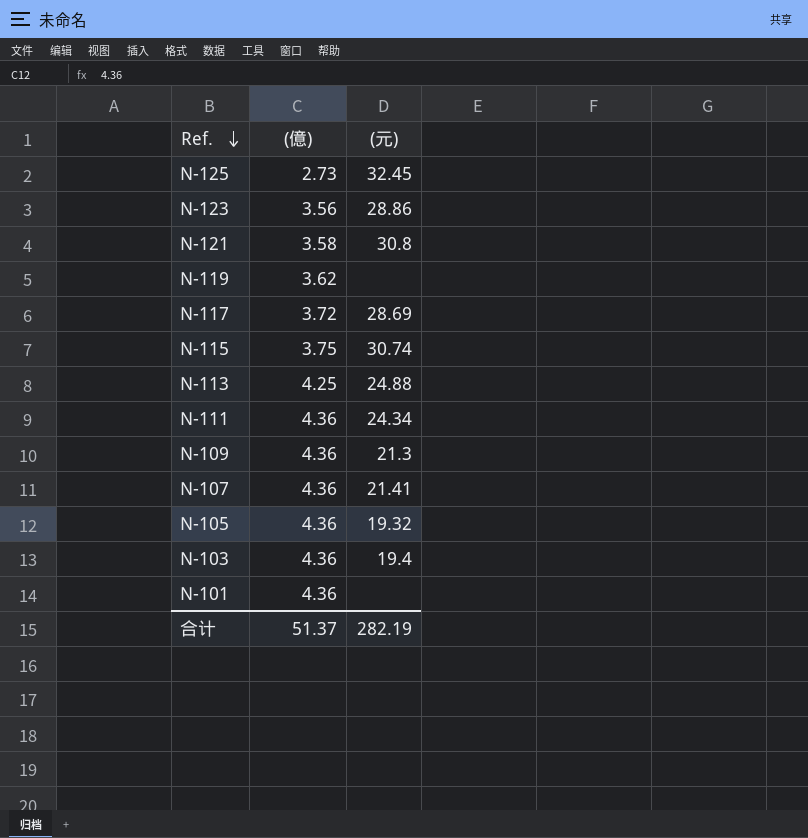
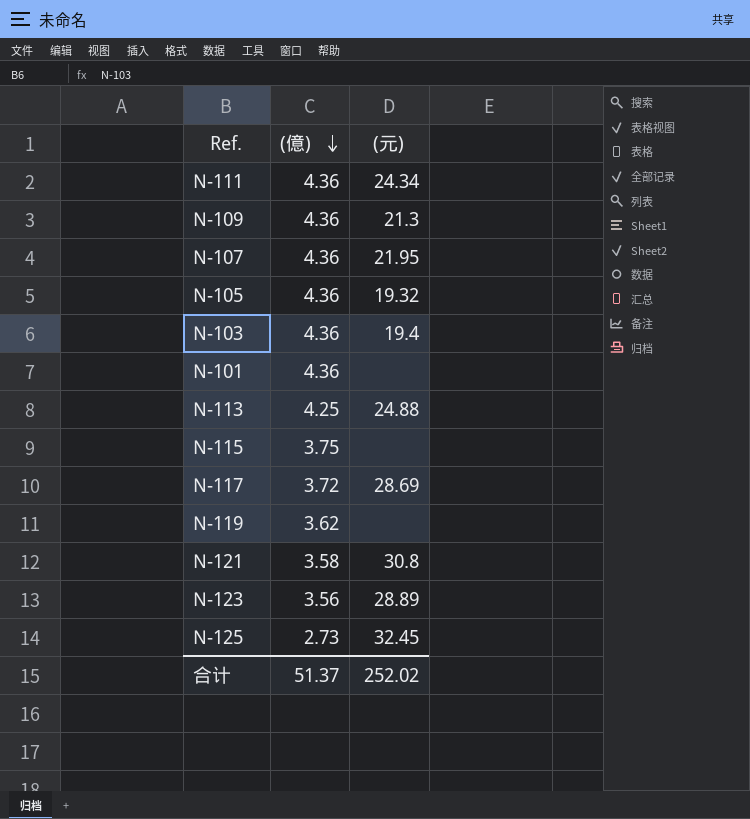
row order: Ref. descending -> (億) descending
N-107 | (元): 21.41 -> 21.95
N-115 | (元): 30.74 -> none
N-123 | (元): 28.86 -> 28.89
合计 | (元): 282.19 -> 252.02

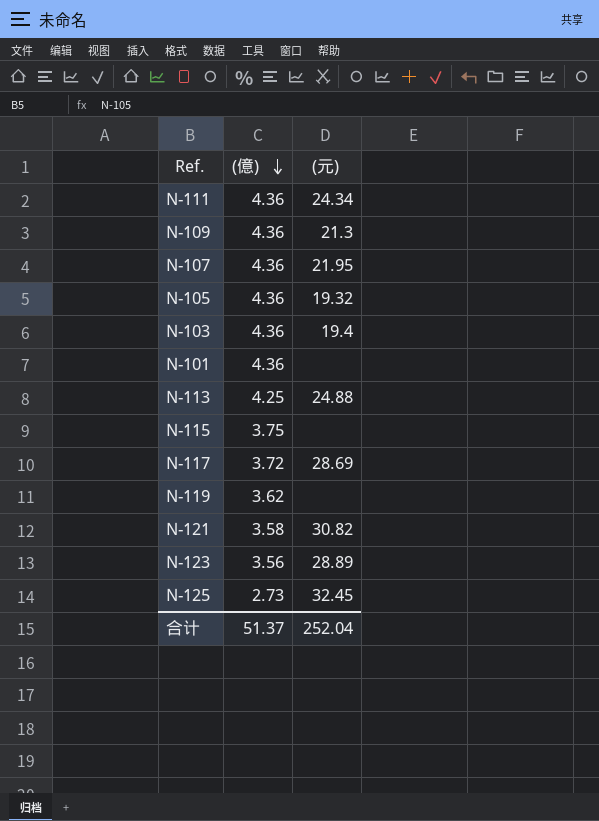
N-121 | (元): 30.8 -> 30.82
合计 | (元): 252.02 -> 252.04

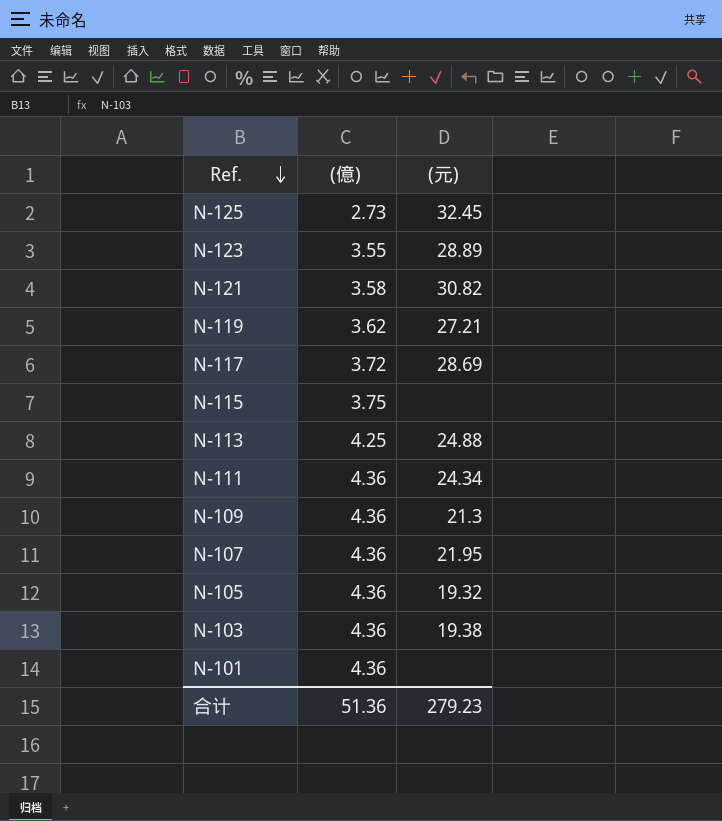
row order: (億) descending -> Ref. descending
N-123 | (億): 3.56 -> 3.55
N-119 | (元): none -> 27.21
N-103 | (元): 19.4 -> 19.38
合计 | (億): 51.37 -> 51.36
合计 | (元): 252.04 -> 279.23

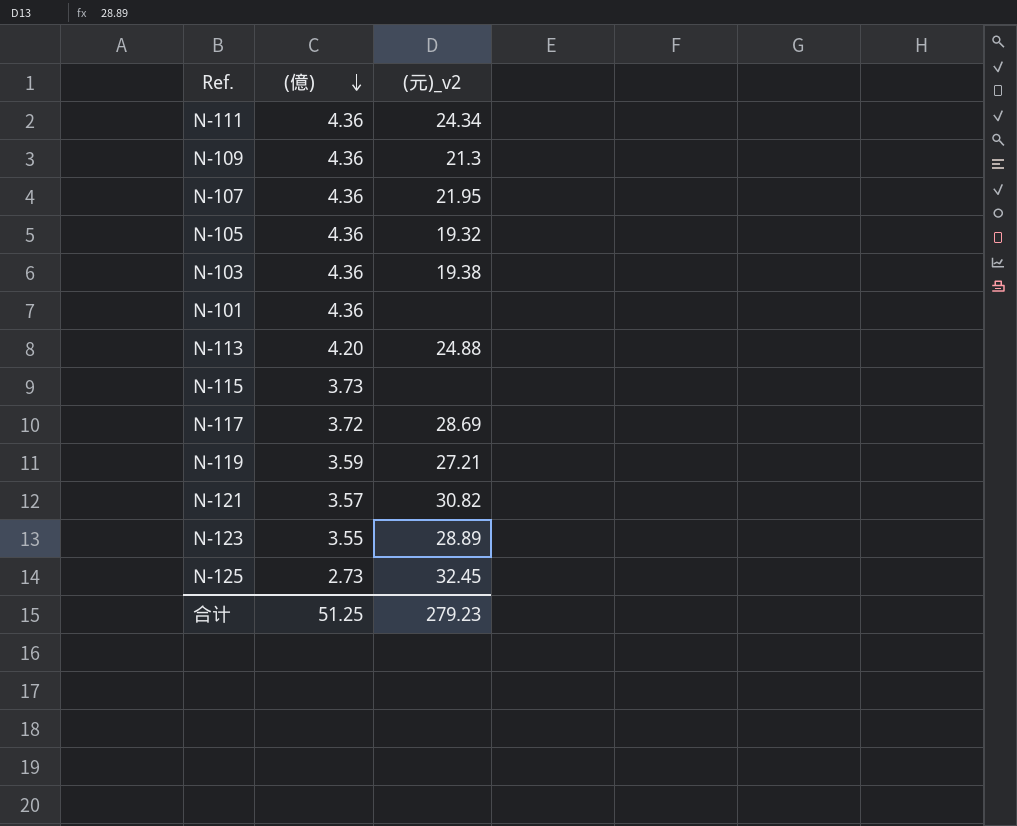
row order: Ref. descending -> (億) descending
column name: (元) -> (元)_v2
N-113 | (億): 4.25 -> 4.20
N-115 | (億): 3.75 -> 3.73
N-119 | (億): 3.62 -> 3.59
N-121 | (億): 3.58 -> 3.57
合计 | (億): 51.36 -> 51.25

